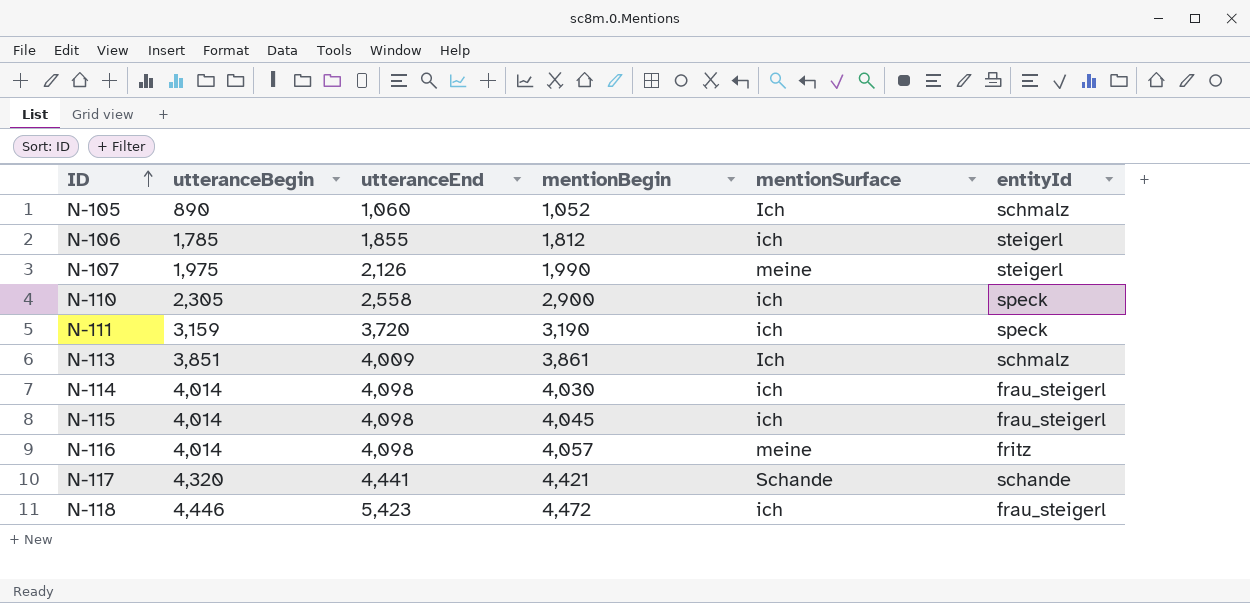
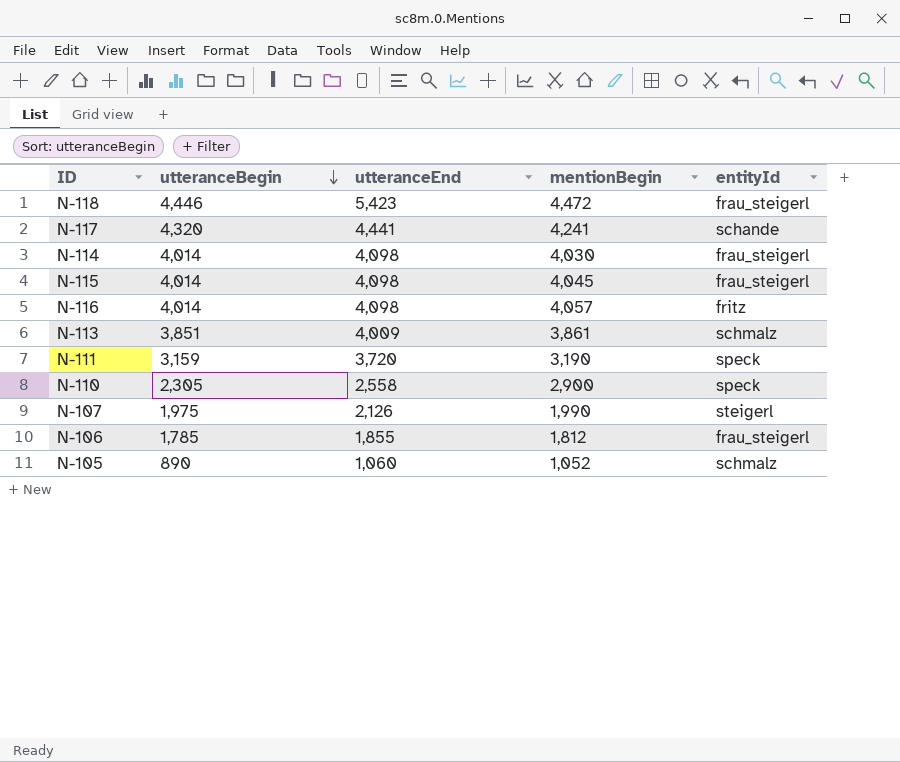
row order: ID ascending -> utteranceBegin descending
column mentionSurface | position: 5 -> none
N-117 | mentionBegin: 4,421 -> 4,241
N-106 | entityId: steigerl -> frau_steigerl

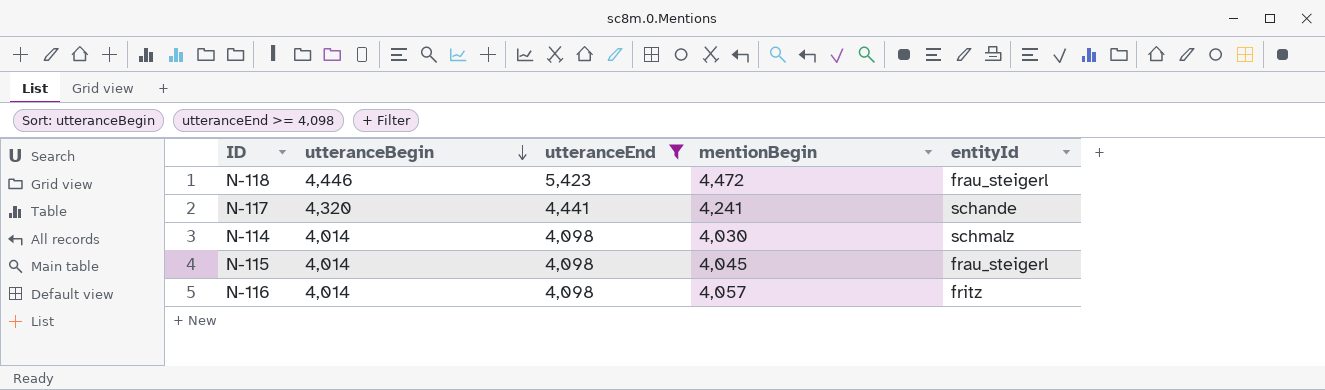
filter: none -> utteranceEnd >= 4,098
N-114 | entityId: frau_steigerl -> schmalz

